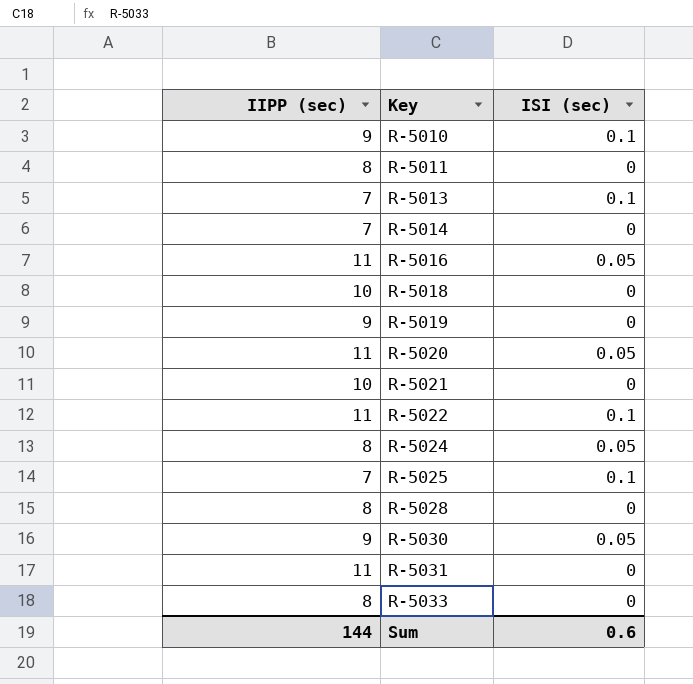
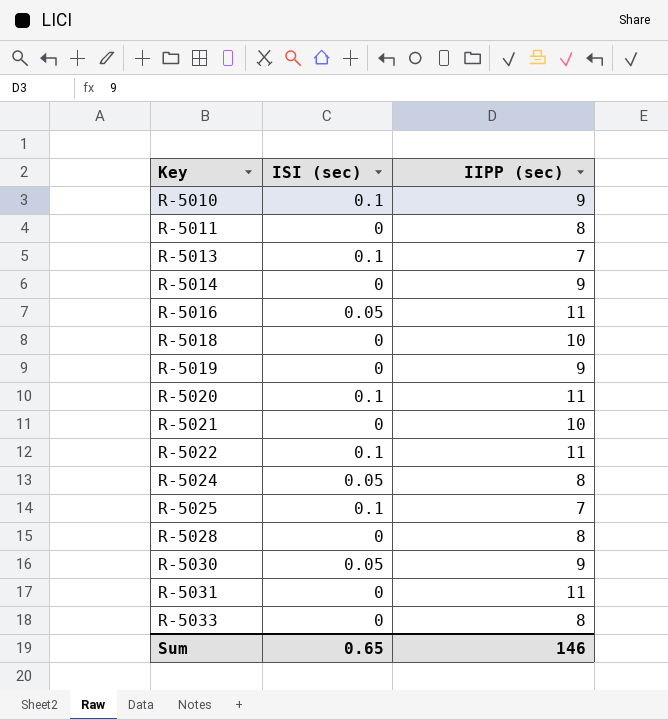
column IIPP (sec) | position: 1 -> 3
R-5014 | IIPP (sec): 7 -> 9
R-5020 | ISI (sec): 0.05 -> 0.1
Sum | ISI (sec): 0.6 -> 0.65
Sum | IIPP (sec): 144 -> 146

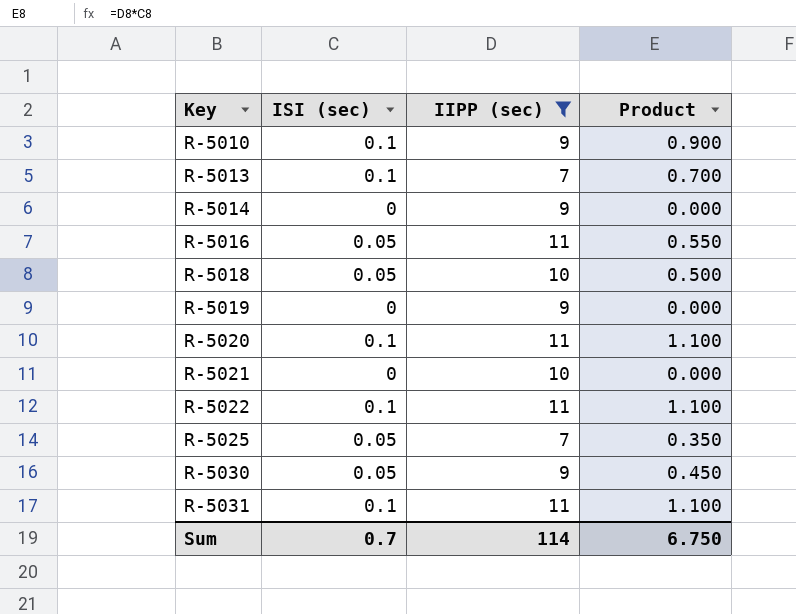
filter: none -> IIPP (sec) != 8
column Product | formula: none -> [ISI (sec)] * [IIPP (sec)]
R-5018 | ISI (sec): 0 -> 0.05
R-5025 | ISI (sec): 0.1 -> 0.05
R-5031 | ISI (sec): 0 -> 0.1
Sum | ISI (sec): 0.65 -> 0.7
Sum | IIPP (sec): 146 -> 114

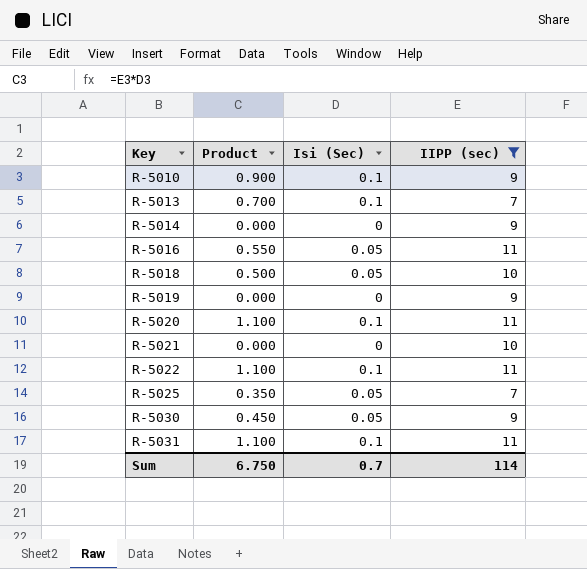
column Product | position: 4 -> 2
column name: ISI (sec) -> Isi (Sec)

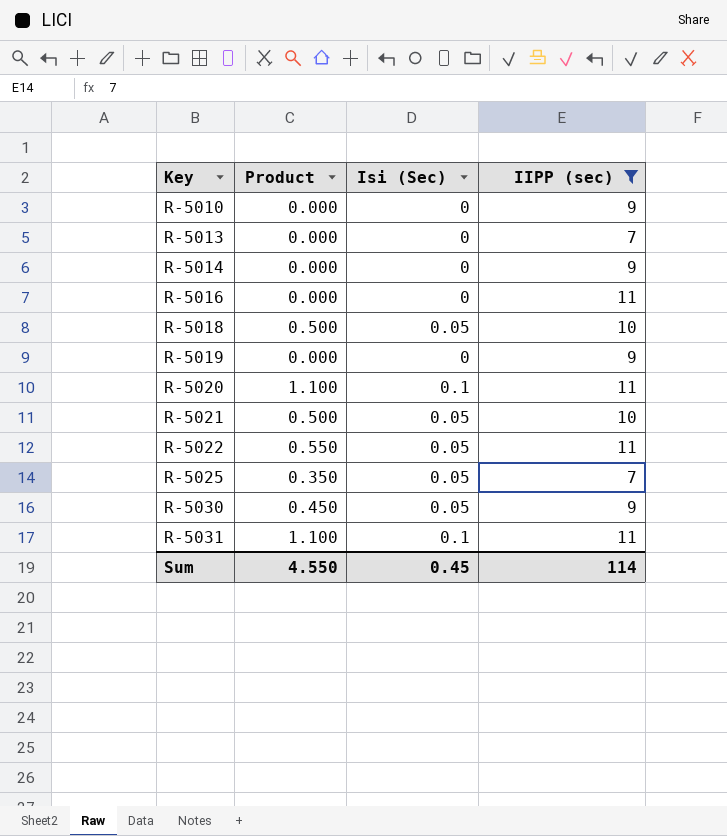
R-5010 | Product: 0.900 -> 0.000
R-5010 | Isi (Sec): 0.1 -> 0
R-5013 | Product: 0.700 -> 0.000
R-5013 | Isi (Sec): 0.1 -> 0
R-5016 | Product: 0.550 -> 0.000
R-5016 | Isi (Sec): 0.05 -> 0
R-5021 | Product: 0.000 -> 0.500
R-5021 | Isi (Sec): 0 -> 0.05
R-5022 | Product: 1.100 -> 0.550
R-5022 | Isi (Sec): 0.1 -> 0.05
Sum | Product: 6.750 -> 4.550
Sum | Isi (Sec): 0.7 -> 0.45

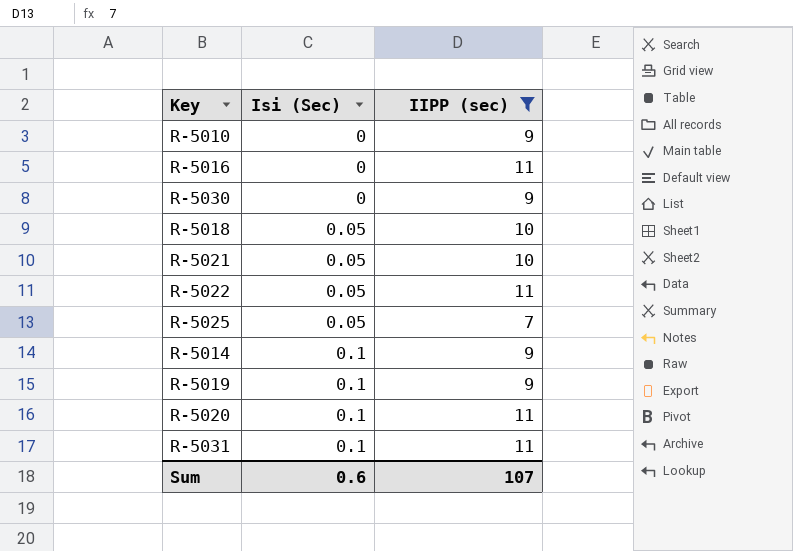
row order: Key ascending -> Isi (Sec) ascending
column Product | formula: [Isi (Sec)] * [IIPP (sec)] -> none
row R-5013: 0.000 | 0 | 7 -> none
R-5030 | Isi (Sec): 0.05 -> 0
R-5014 | Isi (Sec): 0 -> 0.1
R-5019 | Isi (Sec): 0 -> 0.1
Sum | Isi (Sec): 0.45 -> 0.6
Sum | IIPP (sec): 114 -> 107

